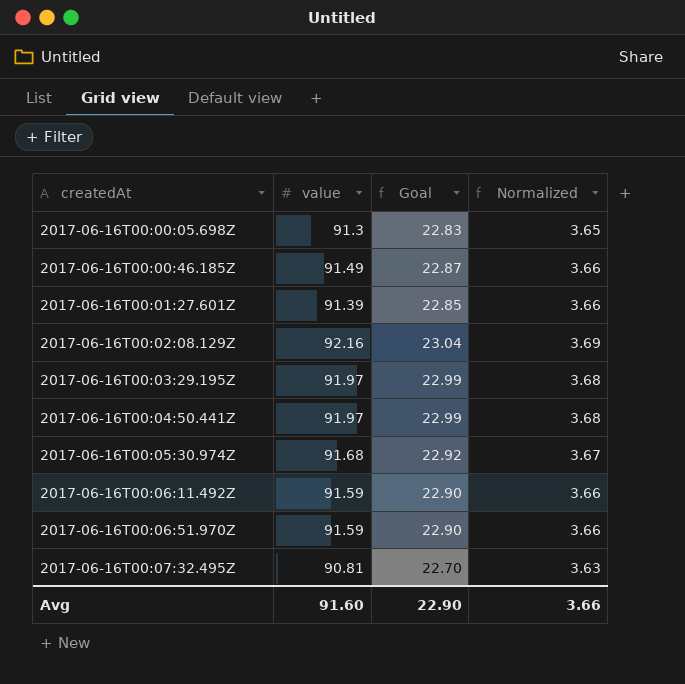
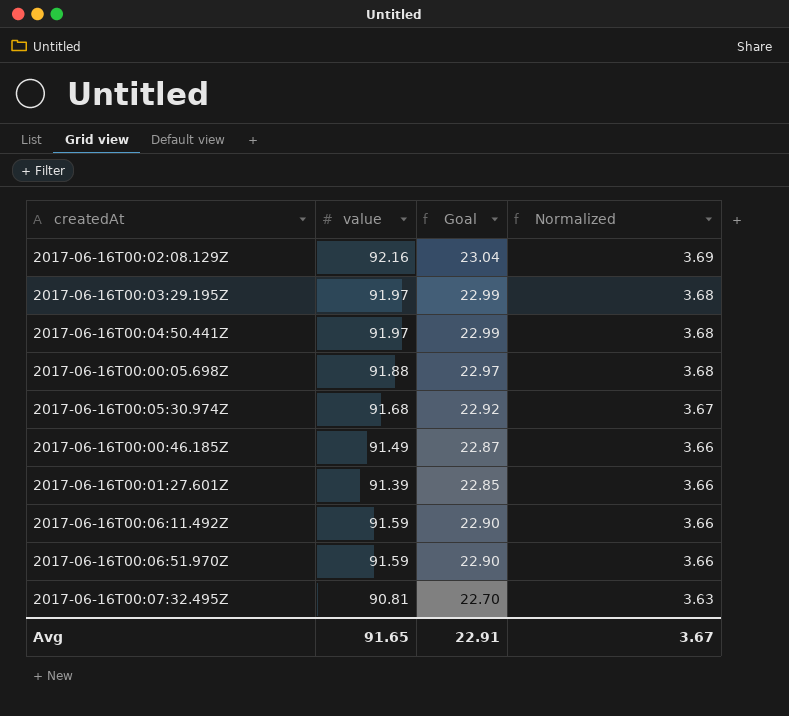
row order: createdAt ascending -> Normalized descending
2017-06-16T00:00:05.698Z | value: 91.3 -> 91.88
2017-06-16T00:00:05.698Z | Goal: 22.83 -> 22.97
2017-06-16T00:00:05.698Z | Normalized: 3.65 -> 3.68
Avg | value: 91.60 -> 91.65
Avg | Goal: 22.90 -> 22.91
Avg | Normalized: 3.66 -> 3.67

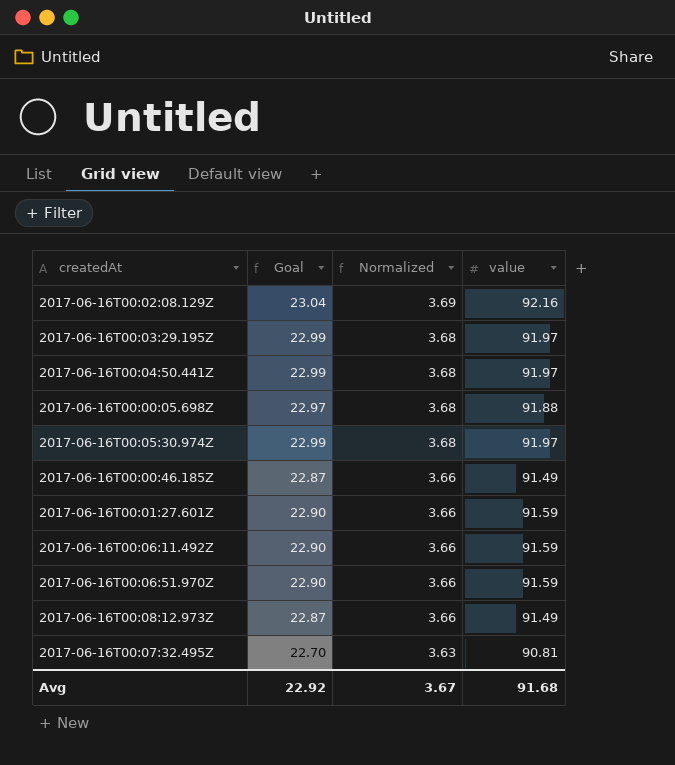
column value | position: 2 -> 4
2017-06-16T00:05:30.974Z | Goal: 22.92 -> 22.99
2017-06-16T00:05:30.974Z | Normalized: 3.67 -> 3.68
2017-06-16T00:05:30.974Z | value: 91.68 -> 91.97
2017-06-16T00:01:27.601Z | Goal: 22.85 -> 22.90
2017-06-16T00:01:27.601Z | value: 91.39 -> 91.59
row 2017-06-16T00:08:12.973Z: none -> 22.87 | 3.66 | 91.49
Avg | Goal: 22.91 -> 22.92
Avg | value: 91.65 -> 91.68

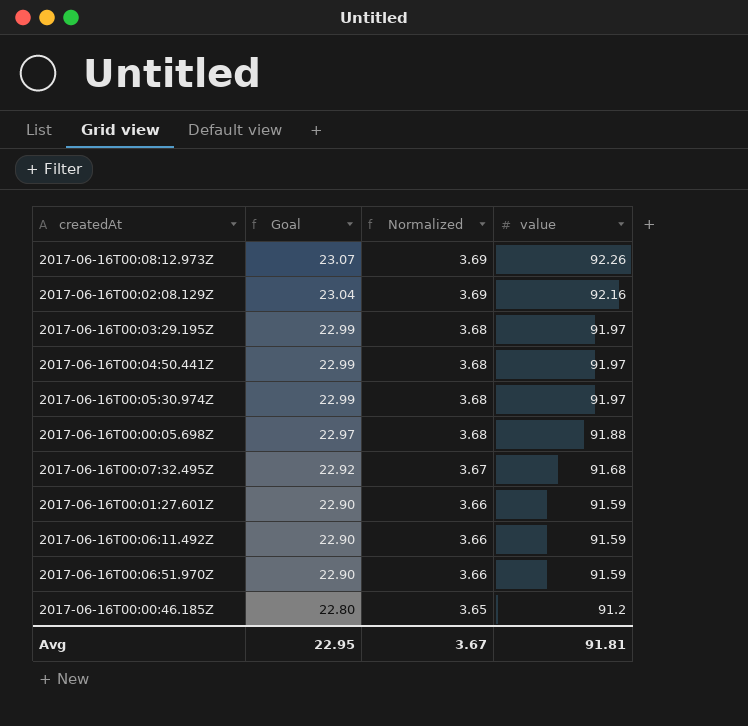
row order: Normalized descending -> Goal descending
2017-06-16T00:08:12.973Z | Goal: 22.87 -> 23.07
2017-06-16T00:08:12.973Z | Normalized: 3.66 -> 3.69
2017-06-16T00:08:12.973Z | value: 91.49 -> 92.26
2017-06-16T00:07:32.495Z | Goal: 22.70 -> 22.92
2017-06-16T00:07:32.495Z | Normalized: 3.63 -> 3.67
2017-06-16T00:07:32.495Z | value: 90.81 -> 91.68
2017-06-16T00:00:46.185Z | Goal: 22.87 -> 22.80
2017-06-16T00:00:46.185Z | Normalized: 3.66 -> 3.65
2017-06-16T00:00:46.185Z | value: 91.49 -> 91.2
Avg | Goal: 22.92 -> 22.95
Avg | value: 91.68 -> 91.81

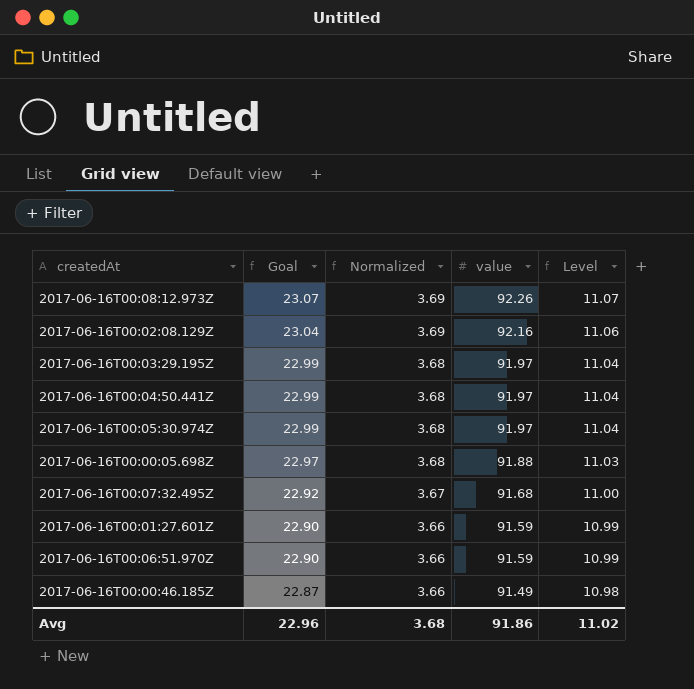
column Level | formula: none -> [value] * 0.12
row 2017-06-16T00:06:11.492Z: 22.90 | 3.66 | 91.59 -> none
2017-06-16T00:00:46.185Z | Goal: 22.80 -> 22.87
2017-06-16T00:00:46.185Z | Normalized: 3.65 -> 3.66
2017-06-16T00:00:46.185Z | value: 91.2 -> 91.49
Avg | Goal: 22.95 -> 22.96
Avg | Normalized: 3.67 -> 3.68
Avg | value: 91.81 -> 91.86

